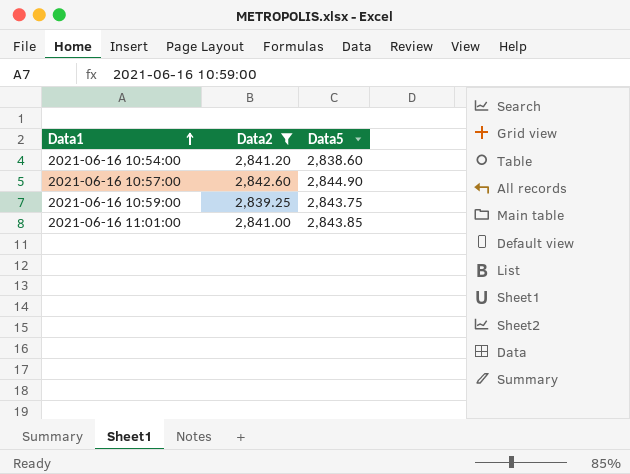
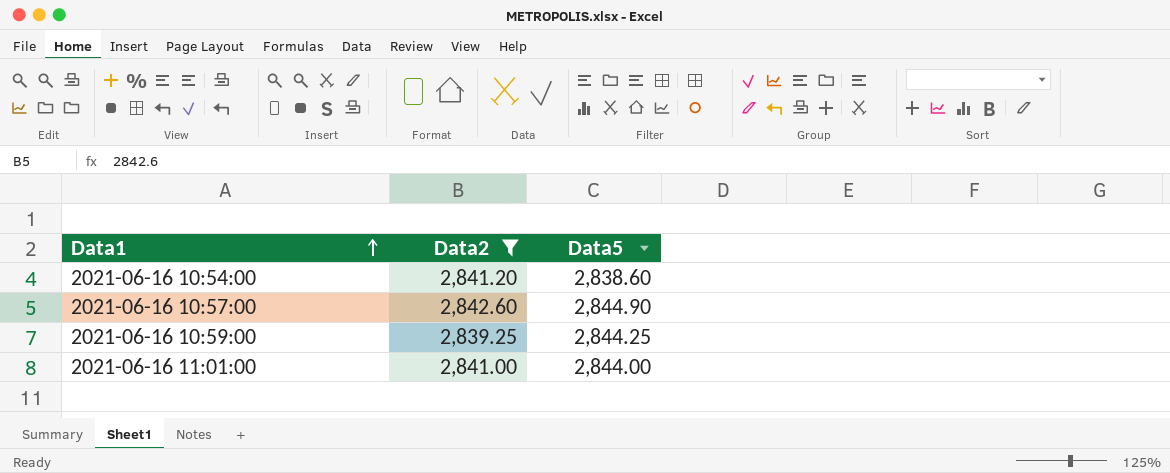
2021-06-16 10:59:00 | Data5: 2,843.75 -> 2,844.25
2021-06-16 11:01:00 | Data5: 2,843.85 -> 2,844.00

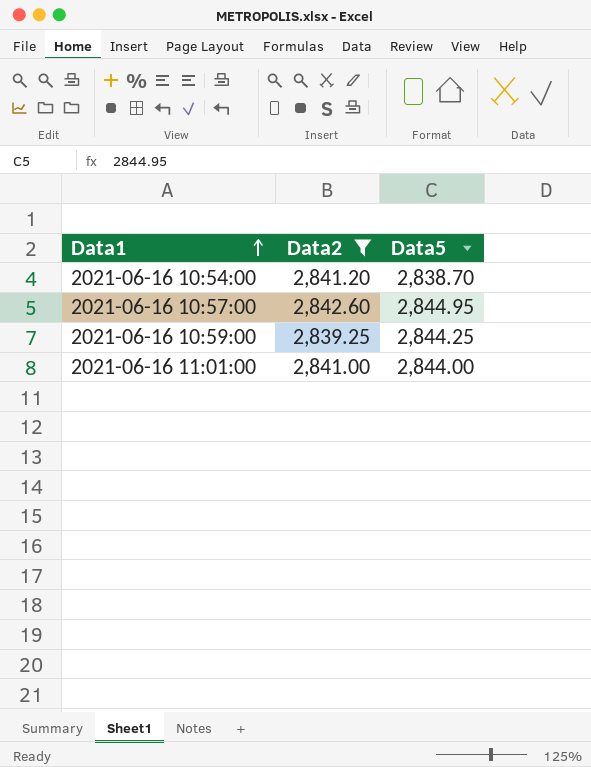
2021-06-16 10:54:00 | Data5: 2,838.60 -> 2,838.70
2021-06-16 10:57:00 | Data5: 2,844.90 -> 2,844.95

